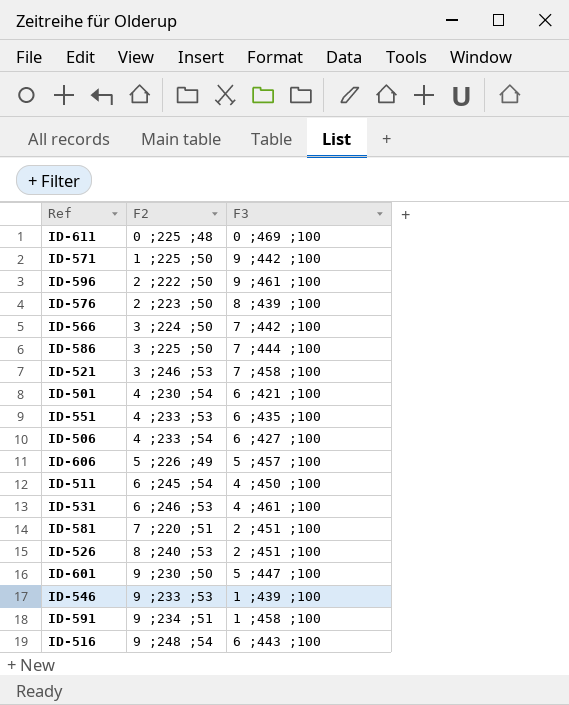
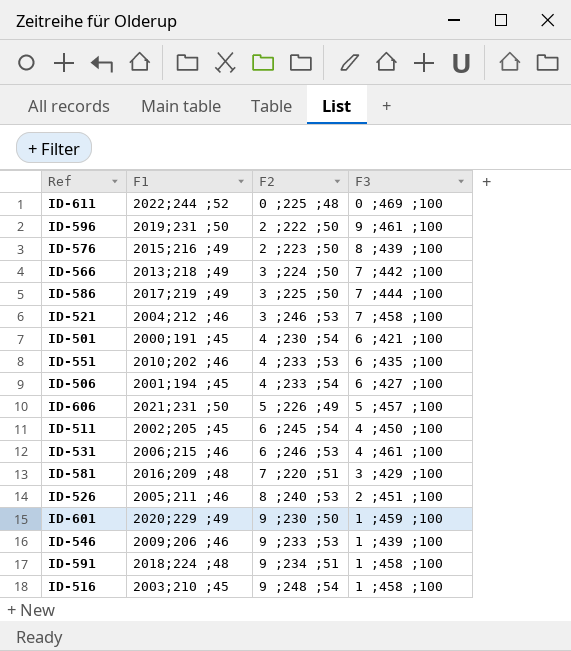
column F1 | position: none -> 2
row ID-571: 1 ;225 ;50 | 9 ;442 ;100 -> none
ID-581 | F3: 2 ;451 ;100 -> 3 ;429 ;100
ID-601 | F3: 5 ;447 ;100 -> 1 ;459 ;100
ID-516 | F3: 6 ;443 ;100 -> 1 ;458 ;100

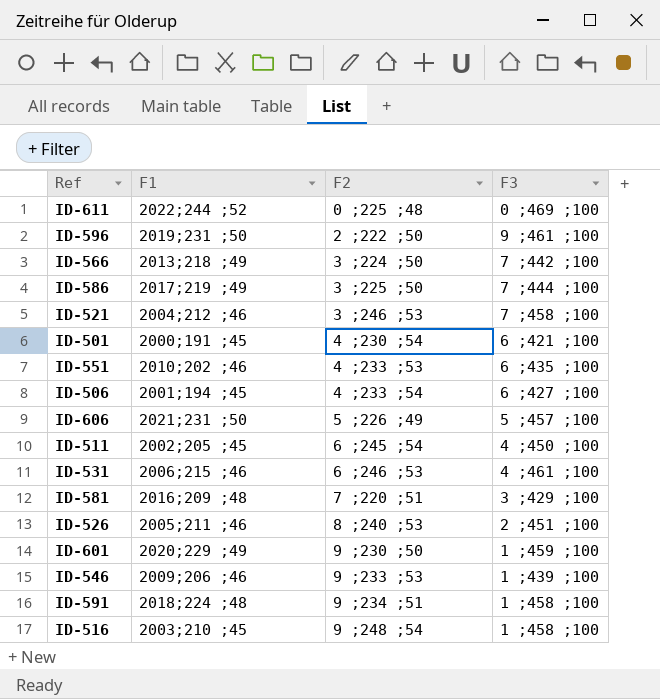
row ID-576: 2015;216 ;49 | 2 ;223 ;50 | 8 ;439 ;100 -> none

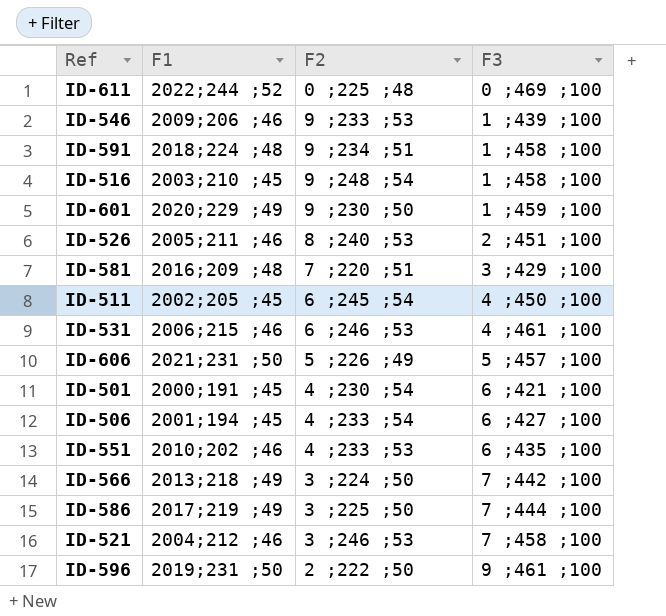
row order: F2 ascending -> F3 ascending

